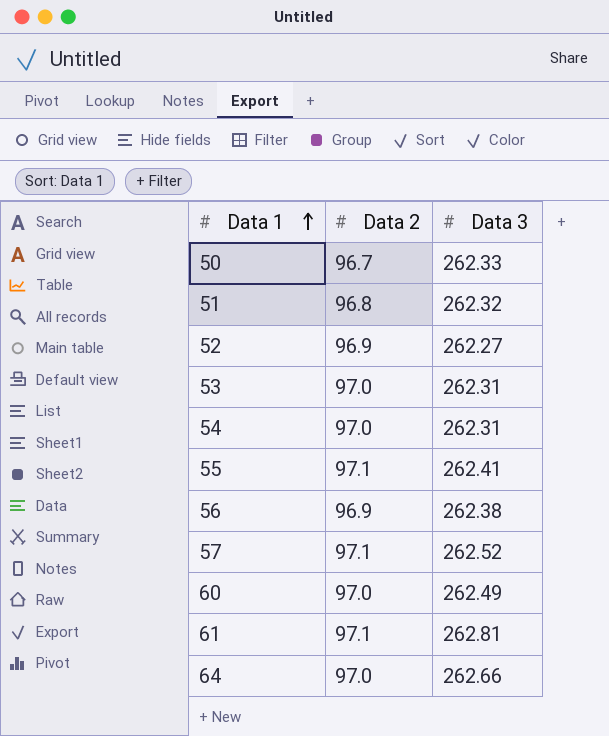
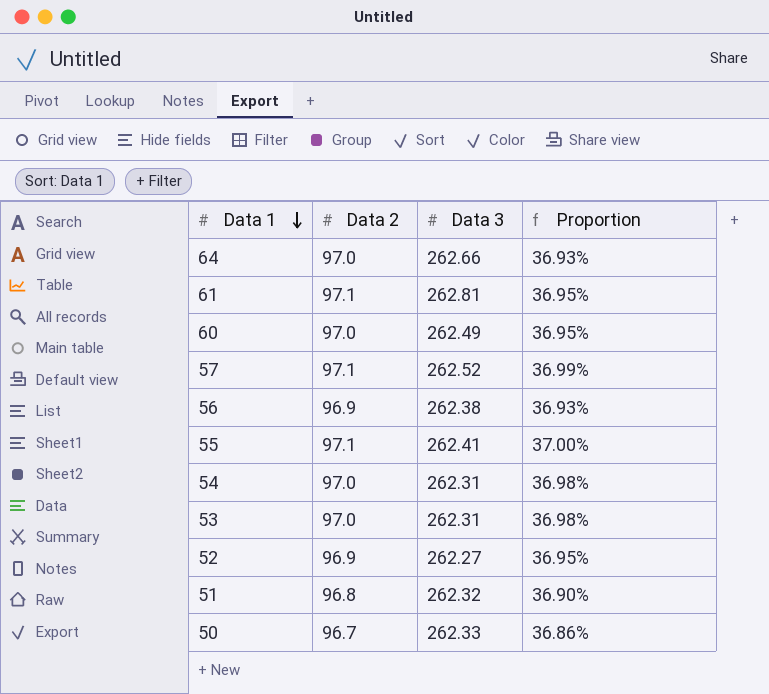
row order: Data 1 ascending -> Data 1 descending
column Proportion | formula: none -> [Data 2] / [Data 3]

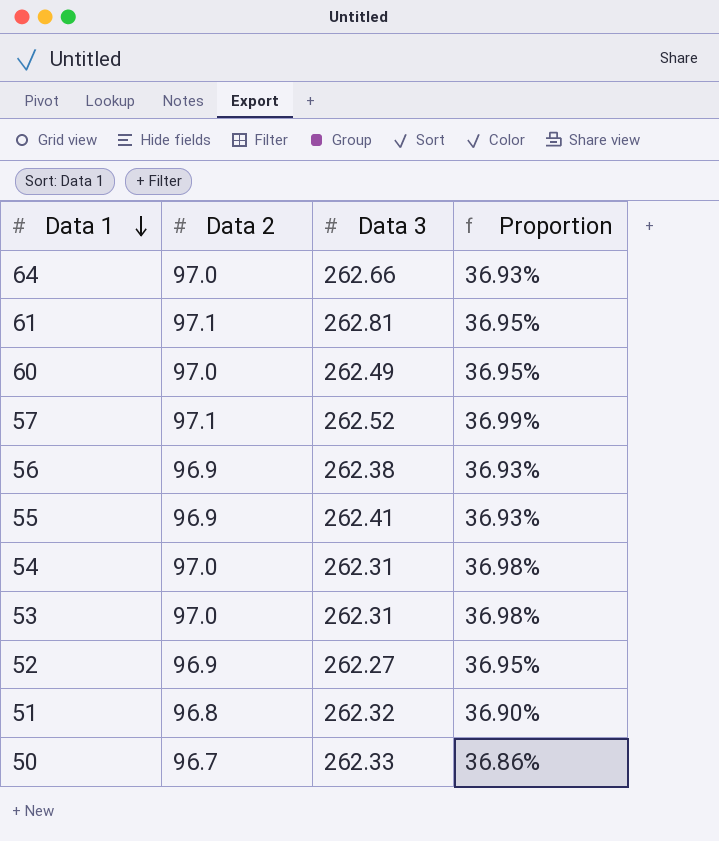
55 | Data 2: 97.1 -> 96.9
55 | Proportion: 37.00% -> 36.93%

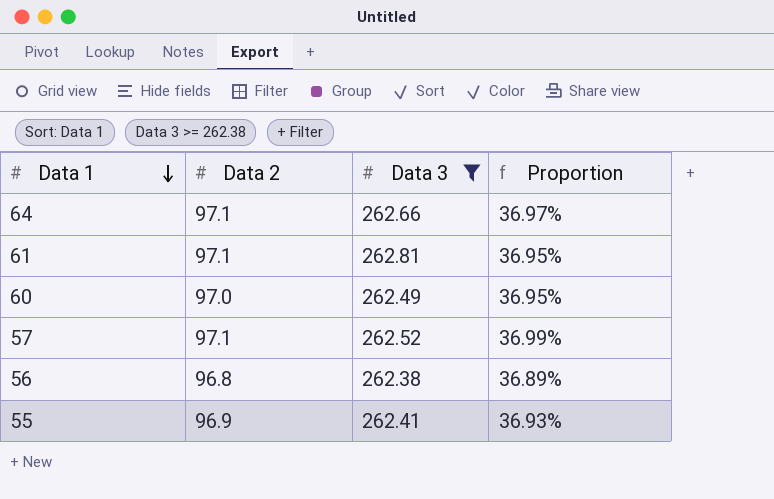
filter: none -> Data 3 >= 262.38
64 | Data 2: 97.0 -> 97.1
64 | Proportion: 36.93% -> 36.97%
56 | Data 2: 96.9 -> 96.8
56 | Proportion: 36.93% -> 36.89%

